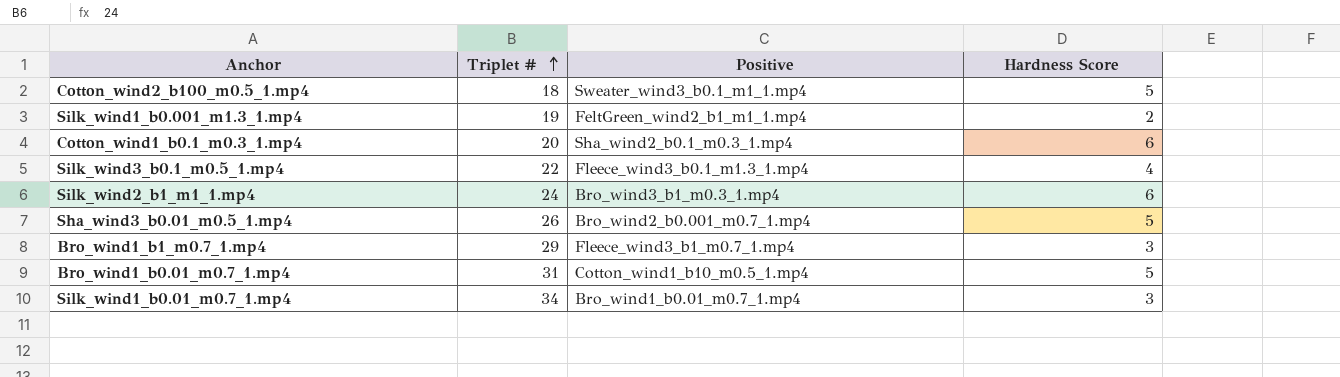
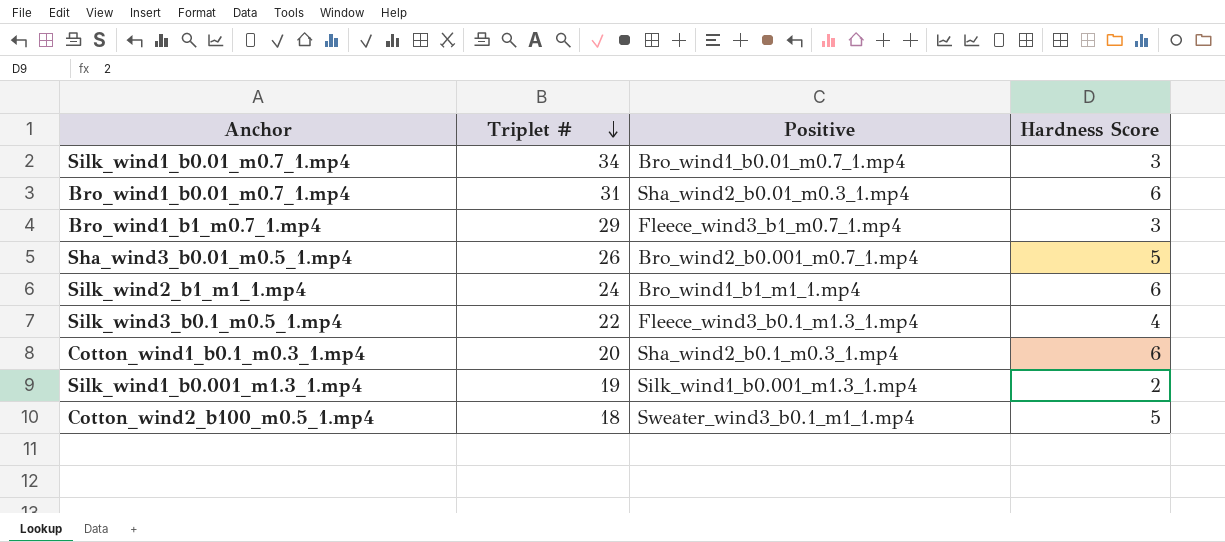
row order: Triplet # ascending -> Triplet # descending
Bro_wind1_b0.01_m0.7_1.mp4 | Positive: Cotton_wind1_b10_m0.5_1.mp4 -> Sha_wind2_b0.01_m0.3_1.mp4
Bro_wind1_b0.01_m0.7_1.mp4 | Hardness Score: 5 -> 6
Silk_wind2_b1_m1_1.mp4 | Positive: Bro_wind3_b1_m0.3_1.mp4 -> Bro_wind1_b1_m1_1.mp4
Silk_wind1_b0.001_m1.3_1.mp4 | Positive: FeltGreen_wind2_b1_m1_1.mp4 -> Silk_wind1_b0.001_m1.3_1.mp4

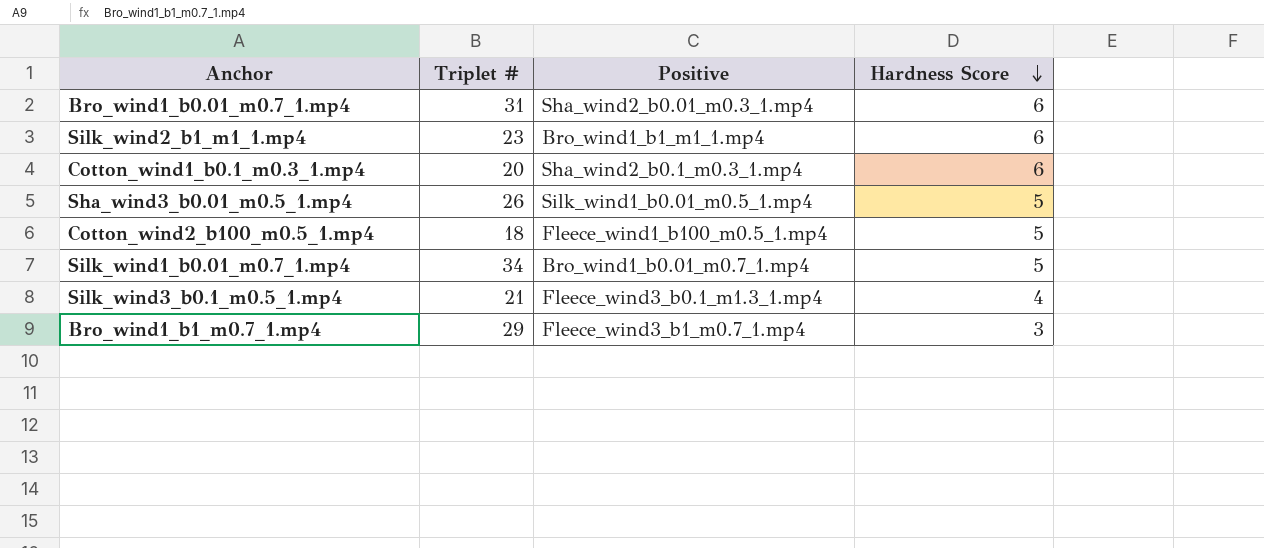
row order: Triplet # descending -> Hardness Score descending
row Silk_wind1_b0.001_m1.3_1.mp4: 19 | Silk_wind1_b0.001_m1.3_1.mp4 | 2 -> none
Silk_wind2_b1_m1_1.mp4 | Triplet #: 24 -> 23
Sha_wind3_b0.01_m0.5_1.mp4 | Positive: Bro_wind2_b0.001_m0.7_1.mp4 -> Silk_wind1_b0.01_m0.5_1.mp4
Cotton_wind2_b100_m0.5_1.mp4 | Positive: Sweater_wind3_b0.1_m1_1.mp4 -> Fleece_wind1_b100_m0.5_1.mp4
Silk_wind1_b0.01_m0.7_1.mp4 | Hardness Score: 3 -> 5
Silk_wind3_b0.1_m0.5_1.mp4 | Triplet #: 22 -> 21

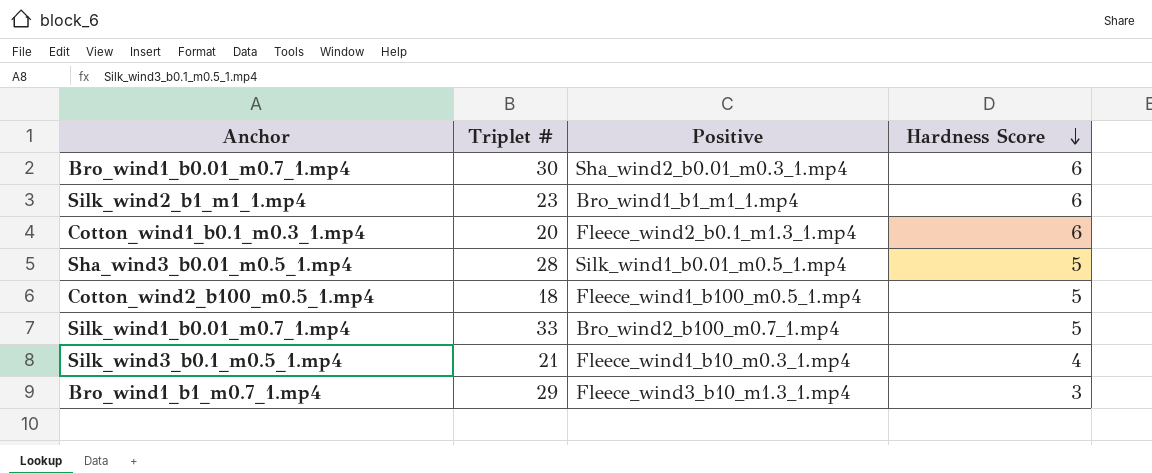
Bro_wind1_b0.01_m0.7_1.mp4 | Triplet #: 31 -> 30
Cotton_wind1_b0.1_m0.3_1.mp4 | Positive: Sha_wind2_b0.1_m0.3_1.mp4 -> Fleece_wind2_b0.1_m1.3_1.mp4
Sha_wind3_b0.01_m0.5_1.mp4 | Triplet #: 26 -> 28
Silk_wind1_b0.01_m0.7_1.mp4 | Triplet #: 34 -> 33
Silk_wind1_b0.01_m0.7_1.mp4 | Positive: Bro_wind1_b0.01_m0.7_1.mp4 -> Bro_wind2_b100_m0.7_1.mp4
Silk_wind3_b0.1_m0.5_1.mp4 | Positive: Fleece_wind3_b0.1_m1.3_1.mp4 -> Fleece_wind1_b10_m0.3_1.mp4
Bro_wind1_b1_m0.7_1.mp4 | Positive: Fleece_wind3_b1_m0.7_1.mp4 -> Fleece_wind3_b10_m1.3_1.mp4

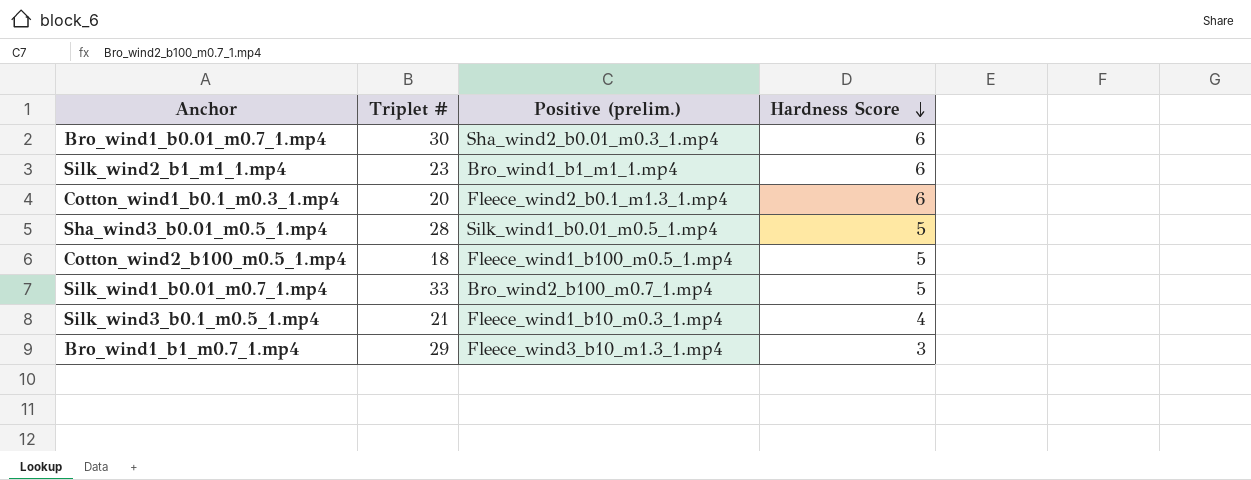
column name: Positive -> Positive (prelim.)

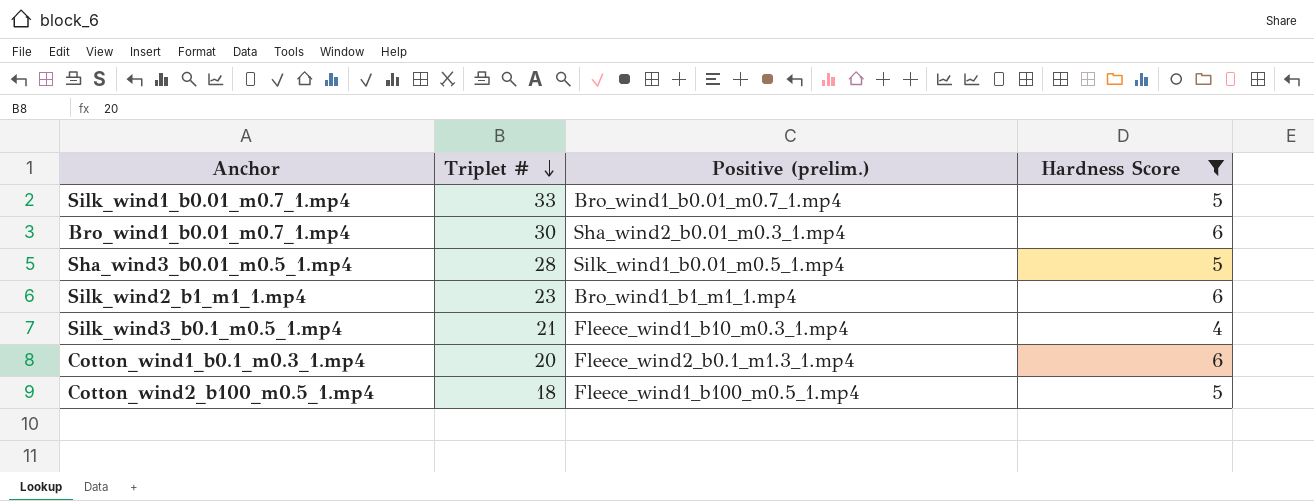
filter: none -> Hardness Score != 3
row order: Hardness Score descending -> Triplet # descending
Silk_wind1_b0.01_m0.7_1.mp4 | Positive (prelim.): Bro_wind2_b100_m0.7_1.mp4 -> Bro_wind1_b0.01_m0.7_1.mp4

